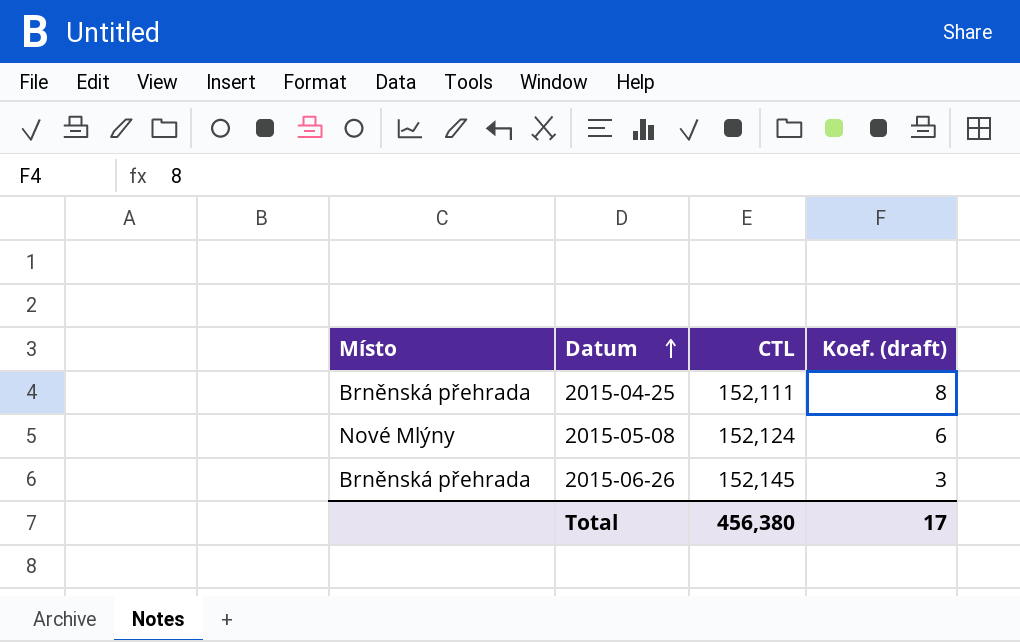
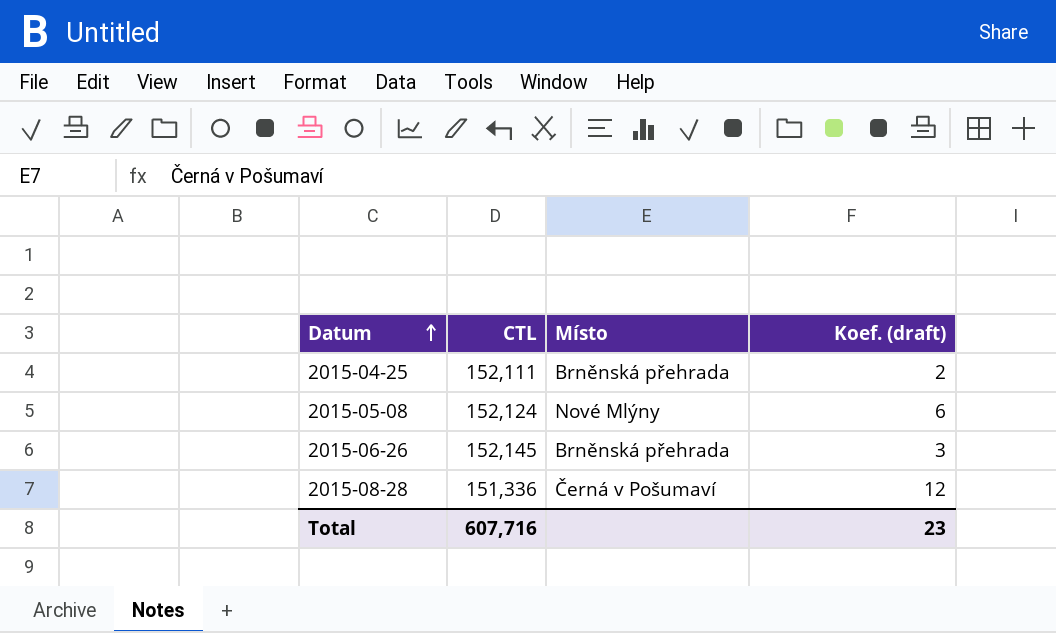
column Místo | position: 1 -> 3
2015-04-25 | Koef. (draft): 8 -> 2
row 2015-08-28: none -> 151,336 | Černá v Pošumaví | 12
Total | CTL: 456,380 -> 607,716
Total | Koef. (draft): 17 -> 23

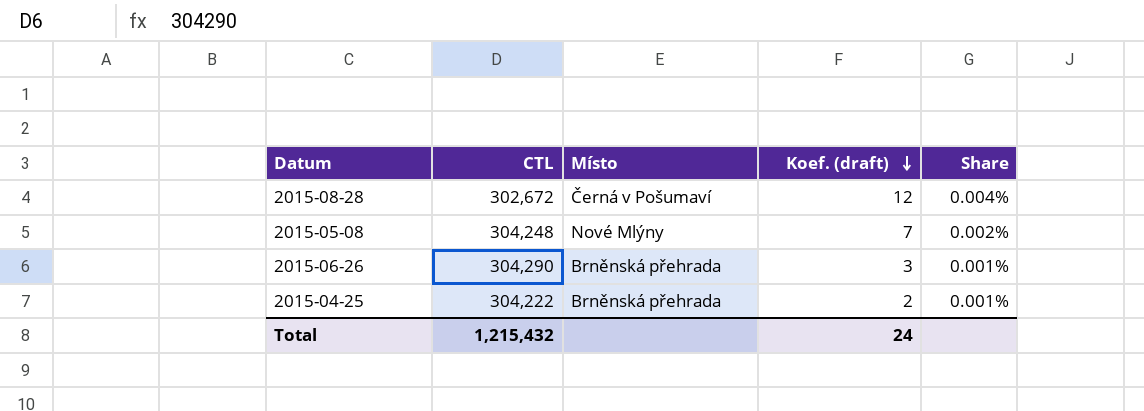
row order: Datum ascending -> Koef. (draft) descending
column Share | formula: none -> [Koef. (draft)] / [CTL]
2015-08-28 | CTL: 151,336 -> 302,672
2015-05-08 | CTL: 152,124 -> 304,248
2015-05-08 | Koef. (draft): 6 -> 7
2015-06-26 | CTL: 152,145 -> 304,290
2015-04-25 | CTL: 152,111 -> 304,222
Total | CTL: 607,716 -> 1,215,432
Total | Koef. (draft): 23 -> 24

